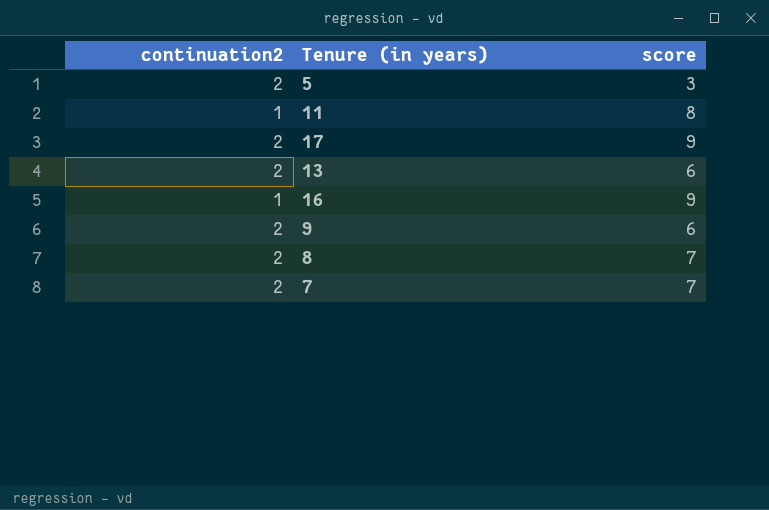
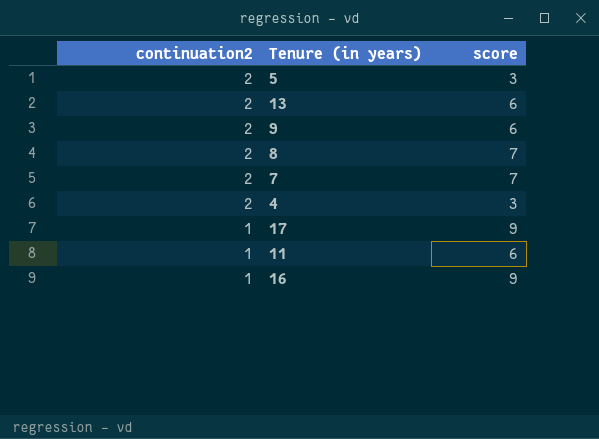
row order: none -> continuation2 descending
row 4: none -> 2 | 3
17 | continuation2: 2 -> 1
11 | score: 8 -> 6

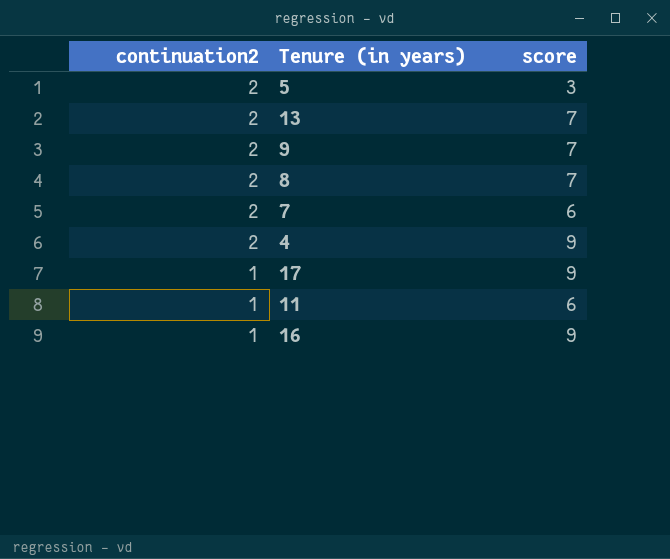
13 | score: 6 -> 7
9 | score: 6 -> 7
7 | score: 7 -> 6
4 | score: 3 -> 9

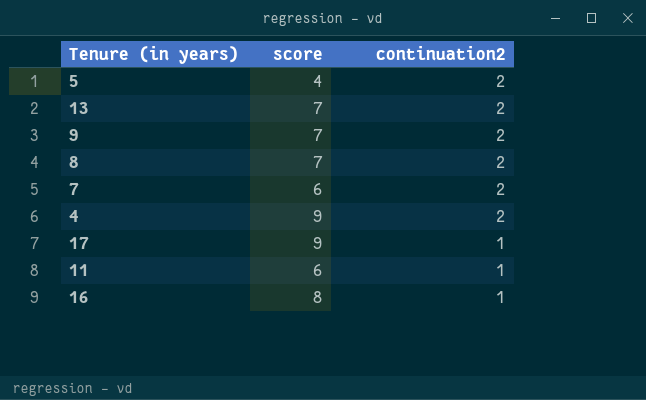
column continuation2 | position: 1 -> 3
5 | score: 3 -> 4
16 | score: 9 -> 8

